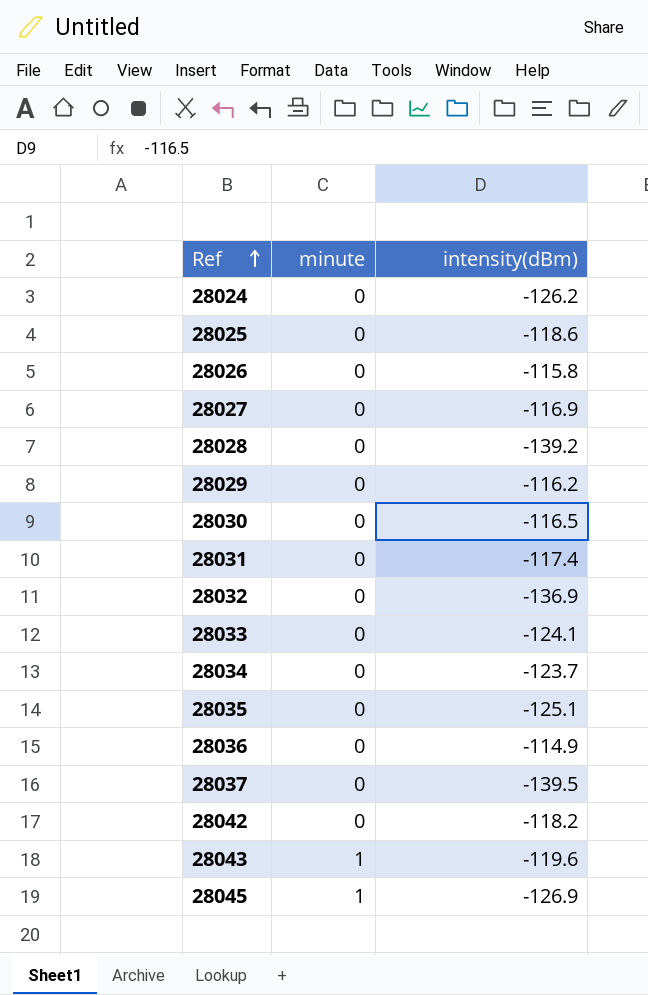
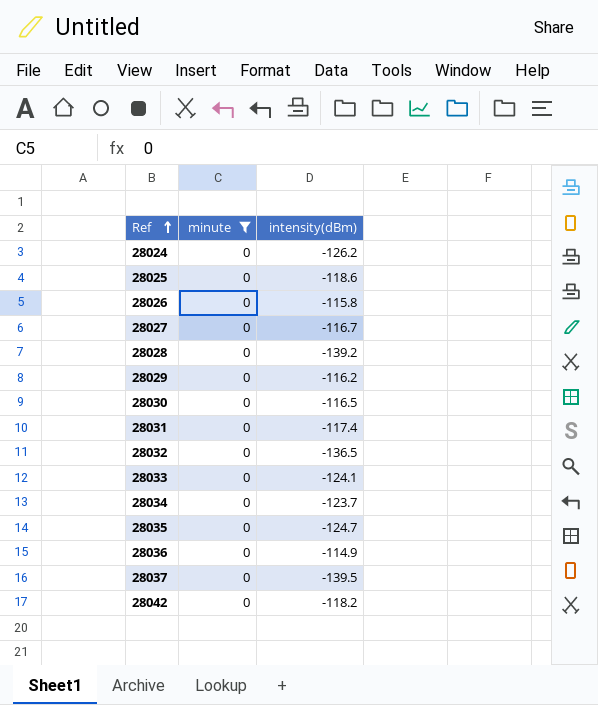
filter: none -> minute = 0
28027 | intensity(dBm): -116.9 -> -116.7
28032 | intensity(dBm): -136.9 -> -136.5
28035 | intensity(dBm): -125.1 -> -124.7

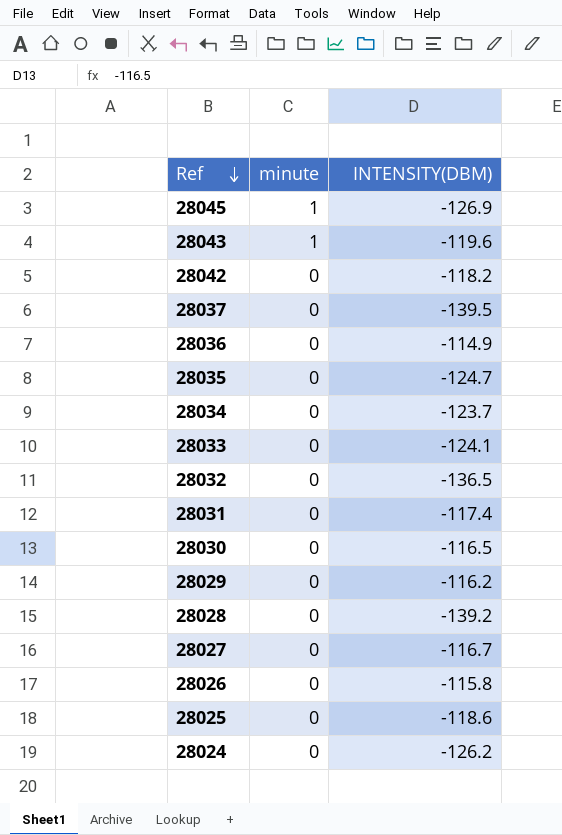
filter: minute = 0 -> none
row order: Ref ascending -> Ref descending
column name: intensity(dBm) -> INTENSITY(DBM)

